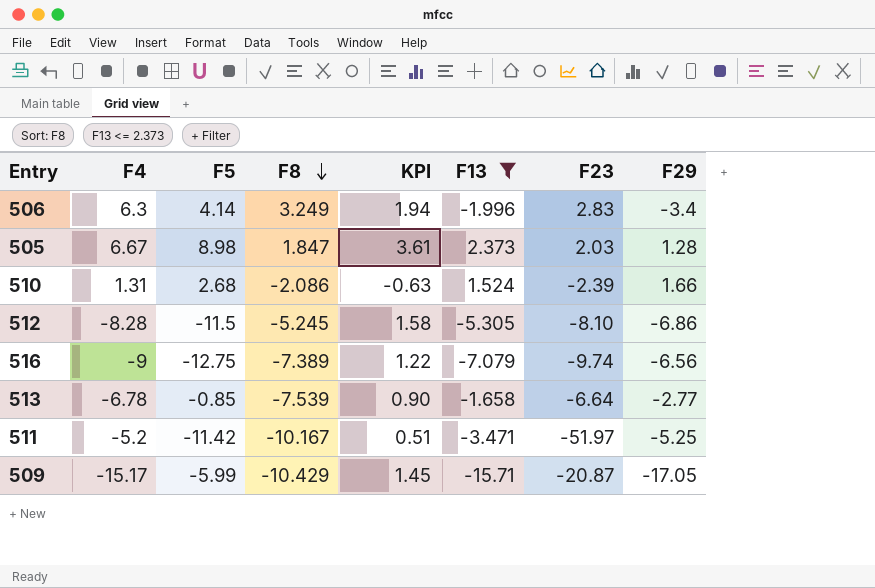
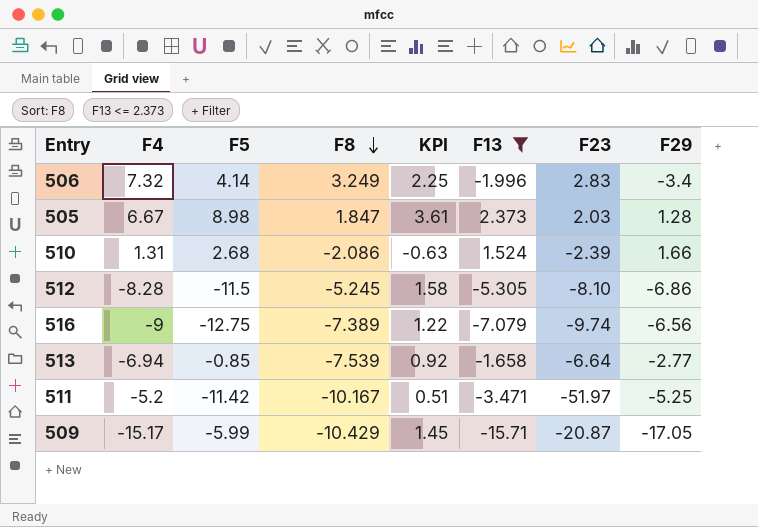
506 | F4: 6.3 -> 7.32
506 | KPI: 1.94 -> 2.25
513 | F4: -6.78 -> -6.94
513 | KPI: 0.90 -> 0.92

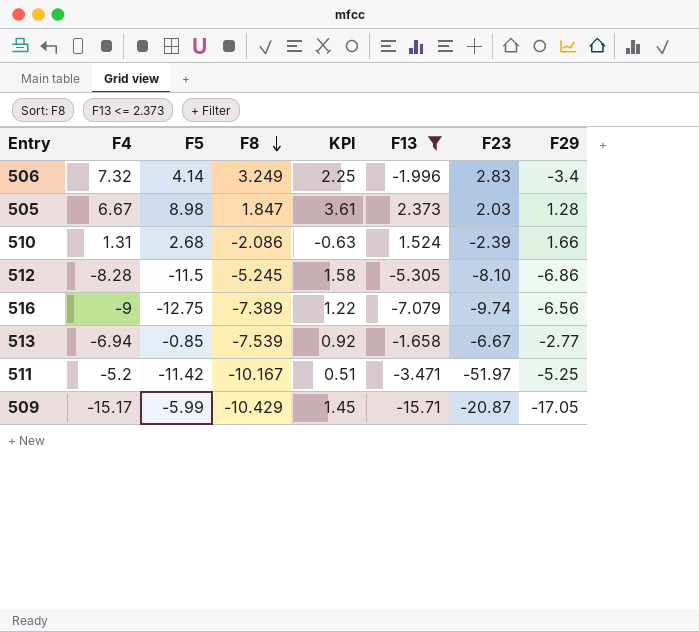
513 | F23: -6.64 -> -6.67

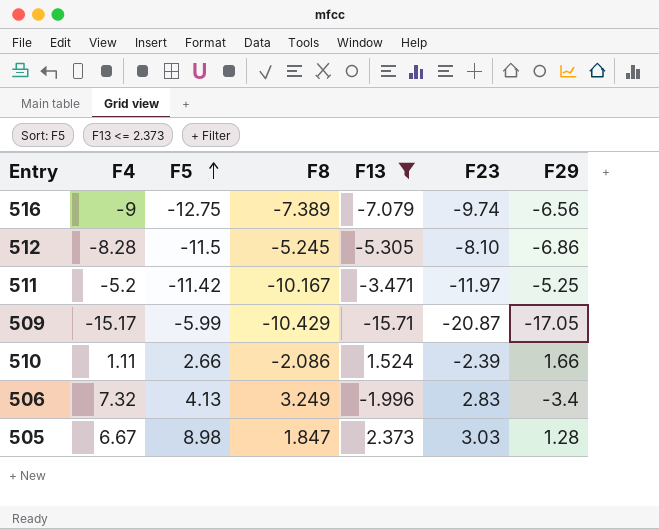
row order: F8 descending -> F5 ascending
column KPI | formula: [F4] / [F8] -> none
row 513: -6.94 | -0.85 | -7.539 | 0.92 | -1.658 | -6.67 | -2.77 -> none
511 | F23: -51.97 -> -11.97
510 | F4: 1.31 -> 1.11
510 | F5: 2.68 -> 2.66
506 | F5: 4.14 -> 4.13
505 | F23: 2.03 -> 3.03

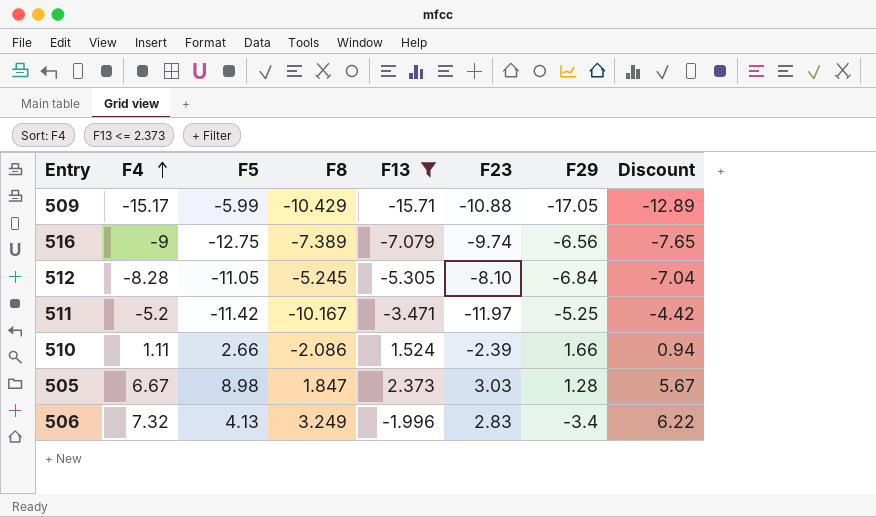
row order: F5 ascending -> F4 ascending
column Discount | formula: none -> [F4] * 0.85
509 | F23: -20.87 -> -10.88
512 | F5: -11.5 -> -11.05
512 | F29: -6.86 -> -6.84

